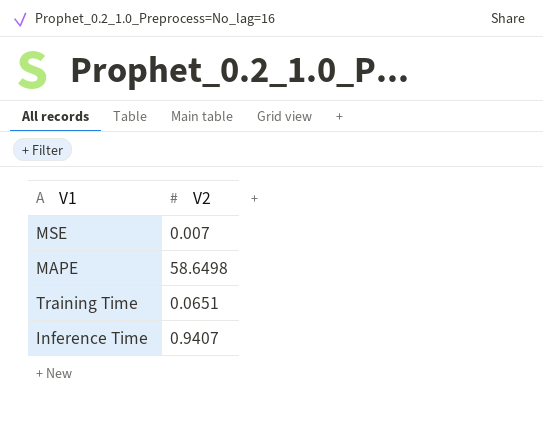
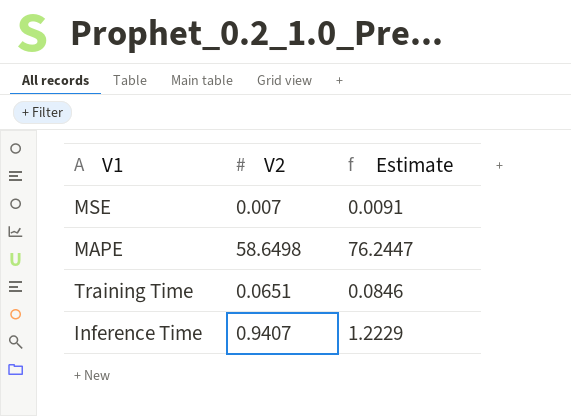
column Estimate | formula: none -> [V2] * 1.3

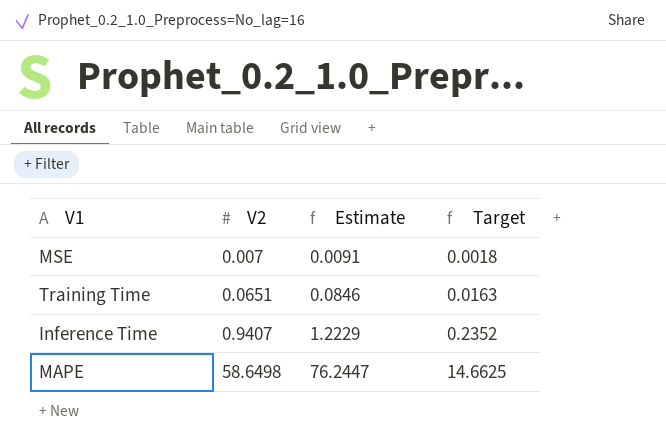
row order: none -> V2 ascending
column Target | formula: none -> [V2] * 0.25

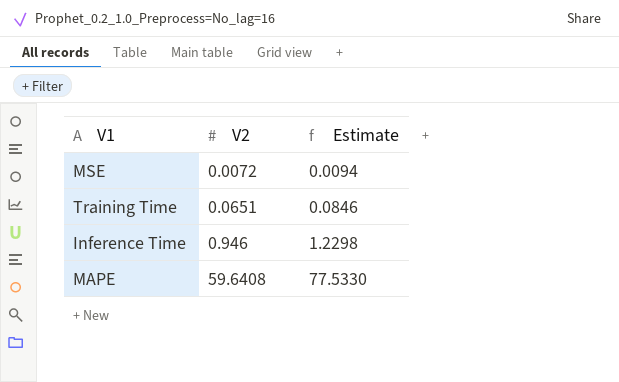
column Target | formula: [V2] * 0.25 -> none
MSE | V2: 0.007 -> 0.0072
MSE | Estimate: 0.0091 -> 0.0094
Inference Time | V2: 0.9407 -> 0.946
Inference Time | Estimate: 1.2229 -> 1.2298
MAPE | V2: 58.6498 -> 59.6408
MAPE | Estimate: 76.2447 -> 77.5330

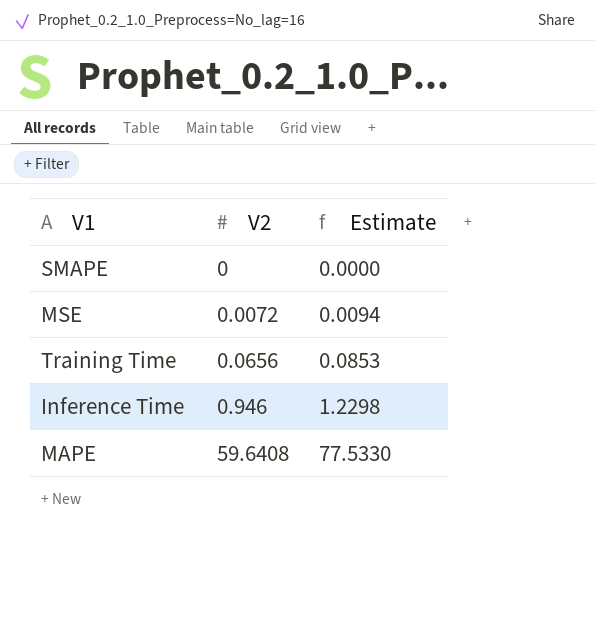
row SMAPE: none -> 0 | 0.0000
Training Time | V2: 0.0651 -> 0.0656
Training Time | Estimate: 0.0846 -> 0.0853

